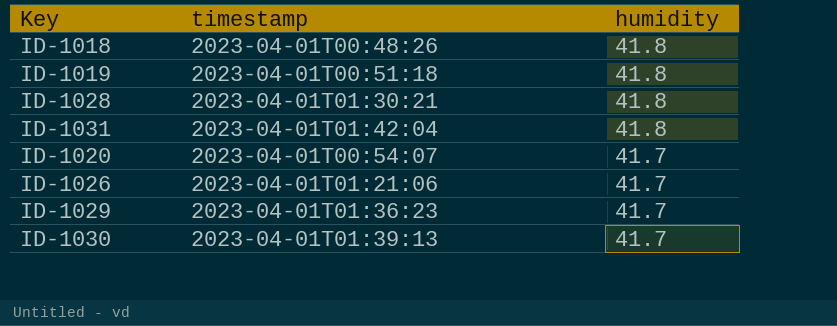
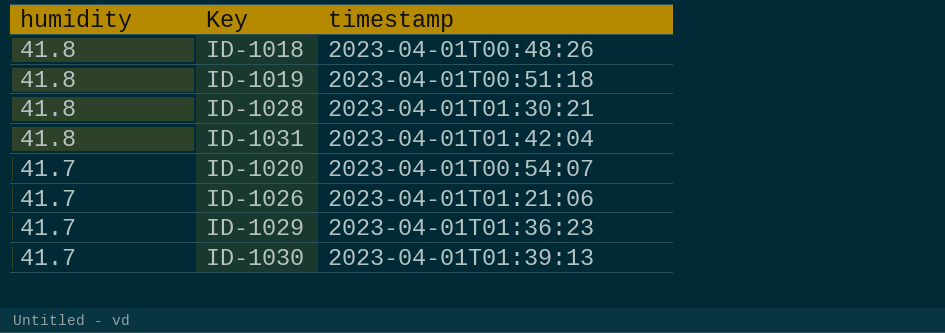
column humidity | position: 3 -> 1

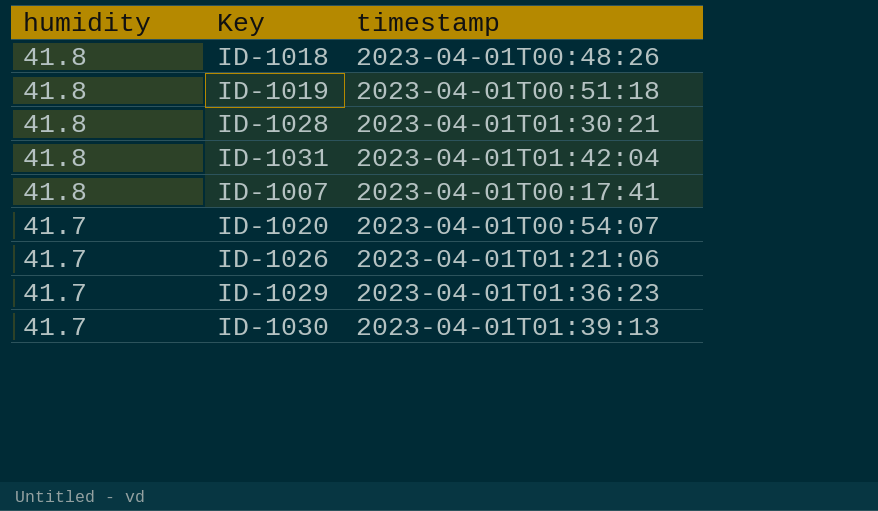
row ID-1007: none -> 41.8 | 2023-04-01T00:17:41

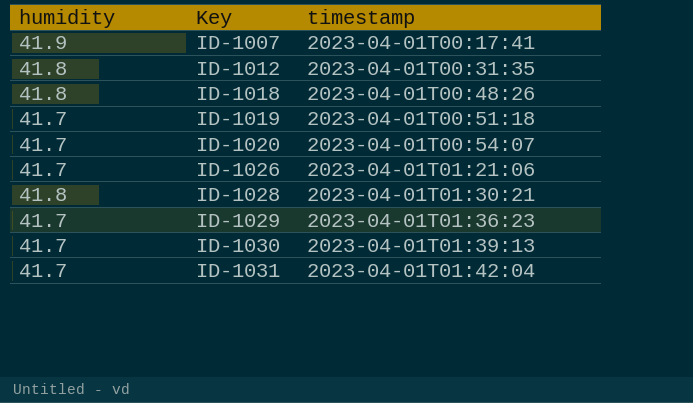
row order: humidity descending -> Key ascending
ID-1007 | humidity: 41.8 -> 41.9
row ID-1012: none -> 41.8 | 2023-04-01T00:31:35
ID-1019 | humidity: 41.8 -> 41.7
ID-1031 | humidity: 41.8 -> 41.7

